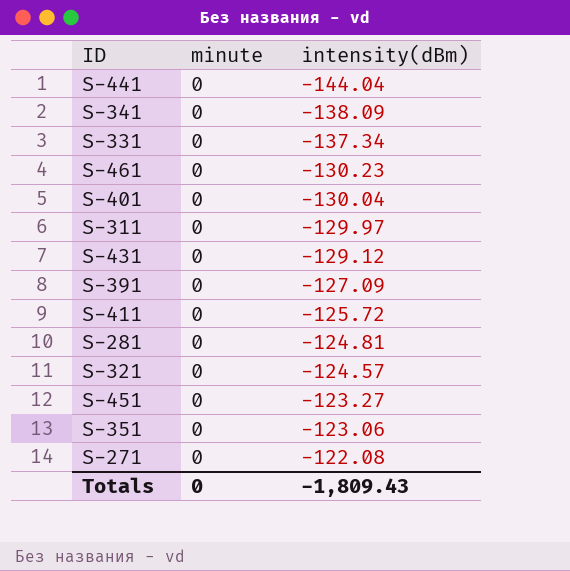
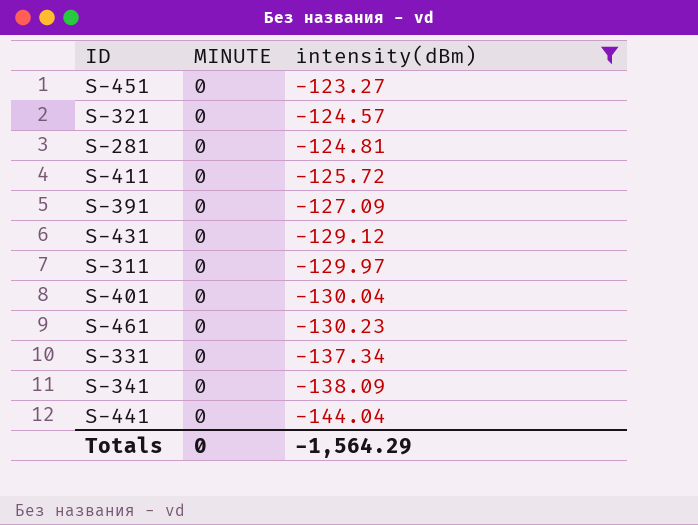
filter: none -> intensity(dBm) <= -123.27
row order: intensity(dBm) ascending -> intensity(dBm) descending
column name: minute -> MINUTE
Totals | intensity(dBm): -1,809.43 -> -1,564.29

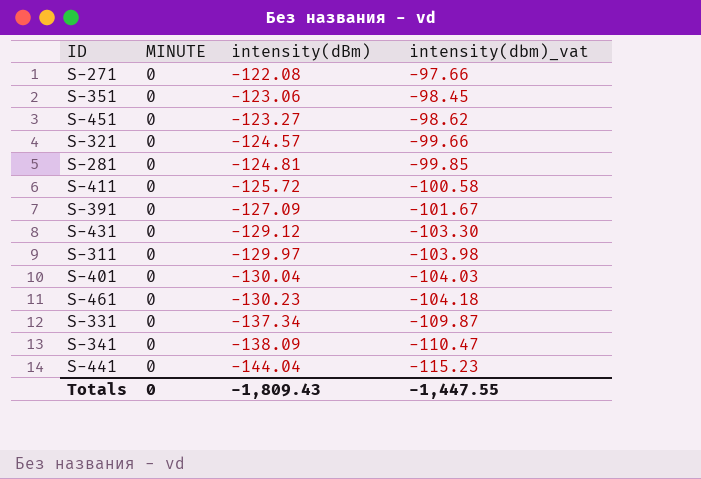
filter: intensity(dBm) <= -123.27 -> none
column intensity(dbm)_vat | formula: none -> [intensity(dBm)] * 0.8
Totals | intensity(dBm): -1,564.29 -> -1,809.43

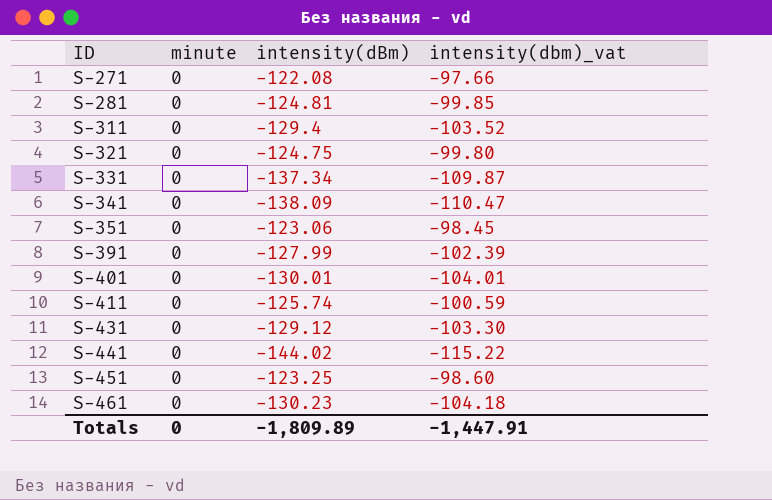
row order: intensity(dBm) descending -> ID ascending
column name: MINUTE -> minute
S-311 | intensity(dBm): -129.97 -> -129.4
S-311 | intensity(dbm)_vat: -103.98 -> -103.52
S-321 | intensity(dBm): -124.57 -> -124.75
S-321 | intensity(dbm)_vat: -99.66 -> -99.80
S-391 | intensity(dBm): -127.09 -> -127.99
S-391 | intensity(dbm)_vat: -101.67 -> -102.39
S-401 | intensity(dBm): -130.04 -> -130.01
S-401 | intensity(dbm)_vat: -104.03 -> -104.01
S-411 | intensity(dBm): -125.72 -> -125.74
S-411 | intensity(dbm)_vat: -100.58 -> -100.59
S-441 | intensity(dBm): -144.04 -> -144.02
S-441 | intensity(dbm)_vat: -115.23 -> -115.22
S-451 | intensity(dBm): -123.27 -> -123.25
S-451 | intensity(dbm)_vat: -98.62 -> -98.60
Totals | intensity(dBm): -1,809.43 -> -1,809.89
Totals | intensity(dbm)_vat: -1,447.55 -> -1,447.91

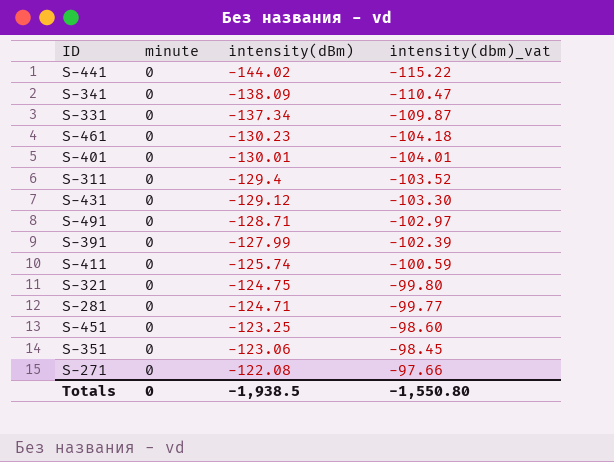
row order: ID ascending -> intensity(dBm) ascending
row S-491: none -> 0 | -128.71 | -102.97
S-281 | intensity(dBm): -124.81 -> -124.71
S-281 | intensity(dbm)_vat: -99.85 -> -99.77
Totals | intensity(dBm): -1,809.89 -> -1,938.5
Totals | intensity(dbm)_vat: -1,447.91 -> -1,550.80

